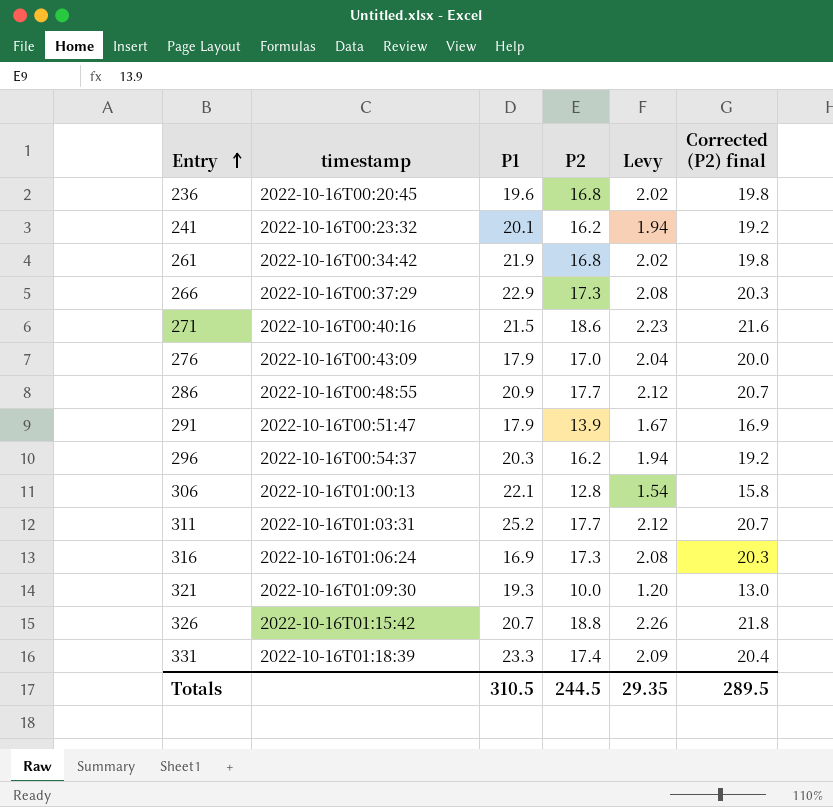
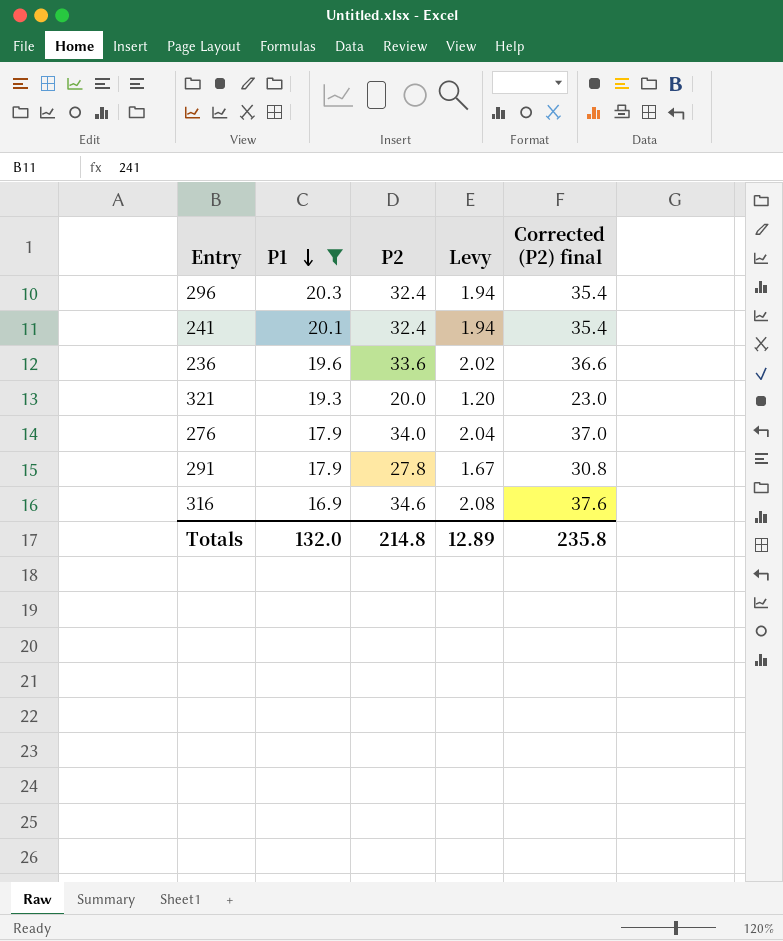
filter: none -> P1 <= 20.3
row order: Entry ascending -> P1 descending
column timestamp | position: 2 -> none
column Levy | formula: [P2] * 0.12 -> [P2] * 0.06
296 | P2: 16.2 -> 32.4
296 | Corrected (P2) final: 19.2 -> 35.4
241 | P2: 16.2 -> 32.4
241 | Corrected (P2) final: 19.2 -> 35.4
236 | P2: 16.8 -> 33.6
236 | Corrected (P2) final: 19.8 -> 36.6
321 | P2: 10.0 -> 20.0
321 | Corrected (P2) final: 13.0 -> 23.0
276 | P2: 17.0 -> 34.0
276 | Corrected (P2) final: 20.0 -> 37.0
291 | P2: 13.9 -> 27.8
291 | Corrected (P2) final: 16.9 -> 30.8
316 | P2: 17.3 -> 34.6
316 | Corrected (P2) final: 20.3 -> 37.6
Totals | P1: 310.5 -> 132.0
Totals | P2: 244.5 -> 214.8
Totals | Levy: 29.35 -> 12.89
Totals | Corrected (P2) final: 289.5 -> 235.8

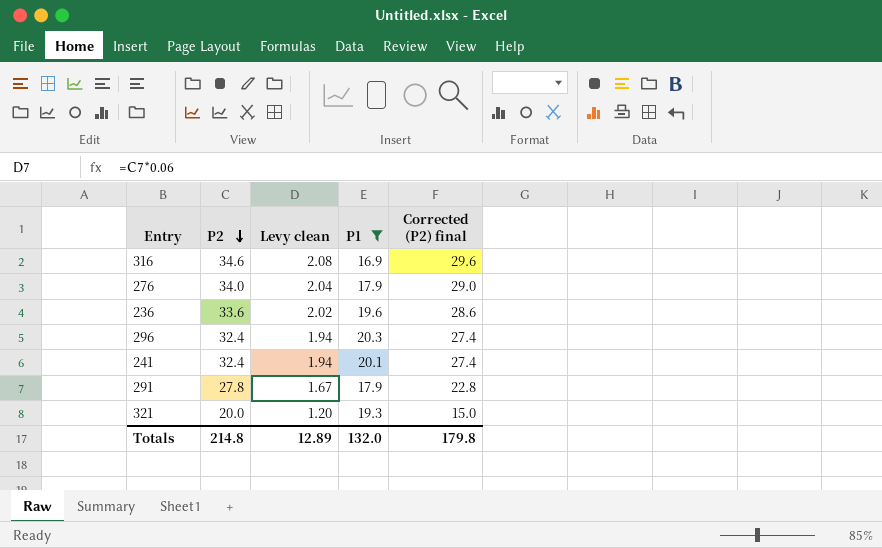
row order: P1 descending -> P2 descending
column name: Levy -> Levy clean
column P1 | position: 2 -> 4
column Corrected (P2) final | formula: [P2] + 3 -> [P2] - 5
Totals | Corrected (P2) final: 235.8 -> 179.8

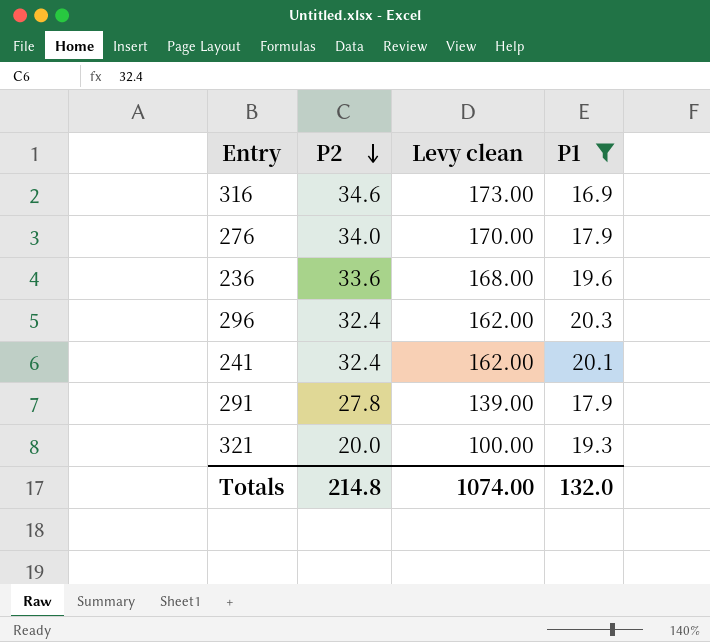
column Corrected (P2) final | formula: [P2] - 5 -> none
column Levy clean | formula: [P2] * 0.06 -> [P2] * 5
Totals | Levy clean: 12.89 -> 1074.00

